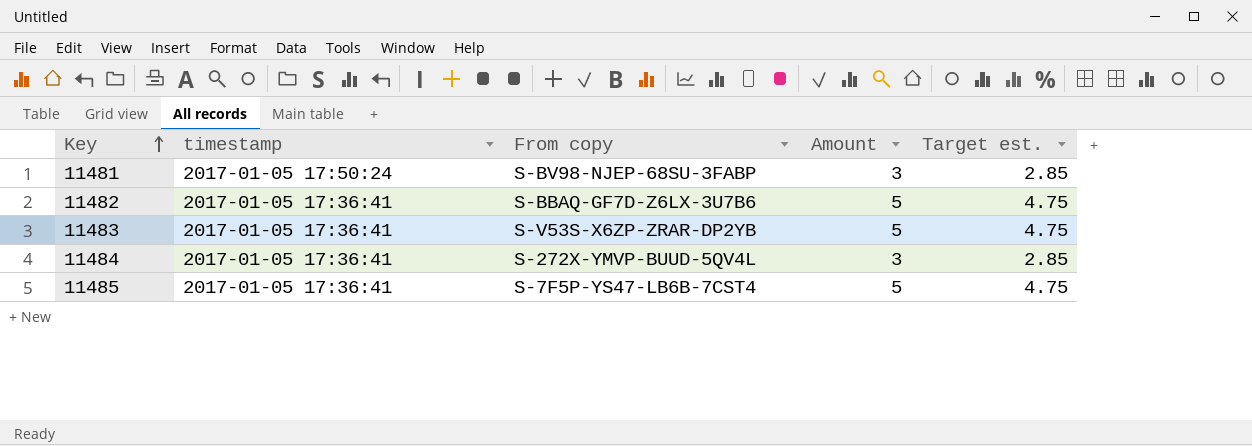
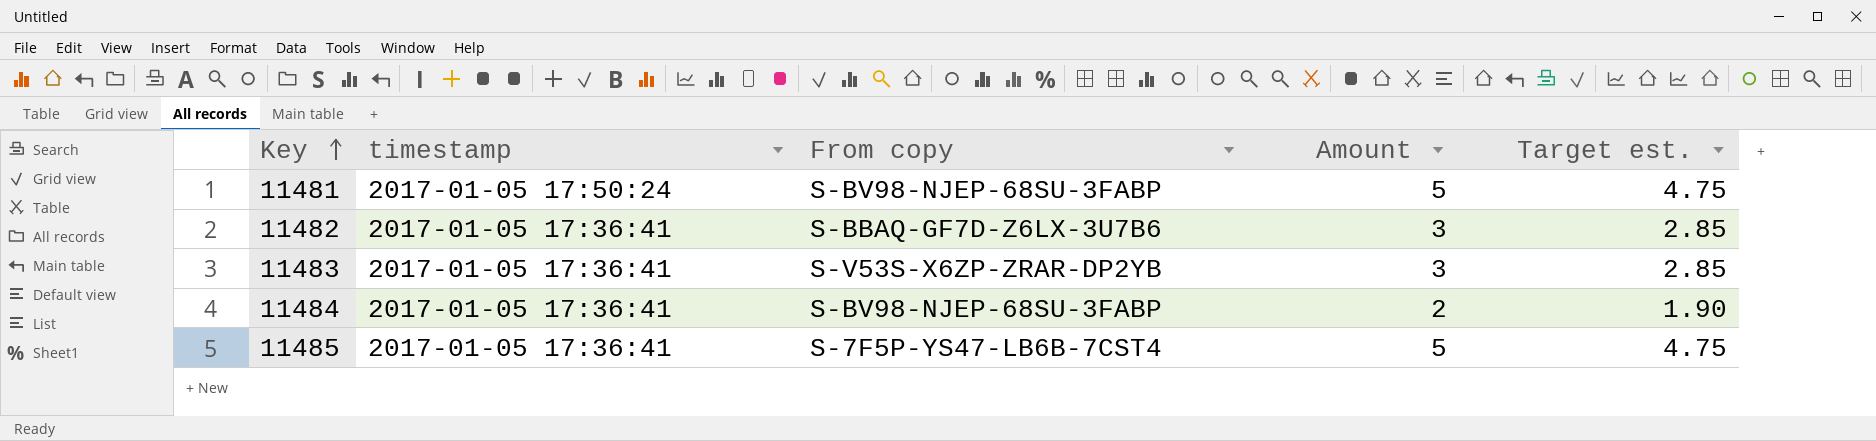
11481 | Amount: 3 -> 5
11481 | Target est.: 2.85 -> 4.75
11482 | Amount: 5 -> 3
11482 | Target est.: 4.75 -> 2.85
11483 | Amount: 5 -> 3
11483 | Target est.: 4.75 -> 2.85
11484 | From copy: S-272X-YMVP-BUUD-5QV4L -> S-BV98-NJEP-68SU-3FABP
11484 | Amount: 3 -> 2
11484 | Target est.: 2.85 -> 1.90

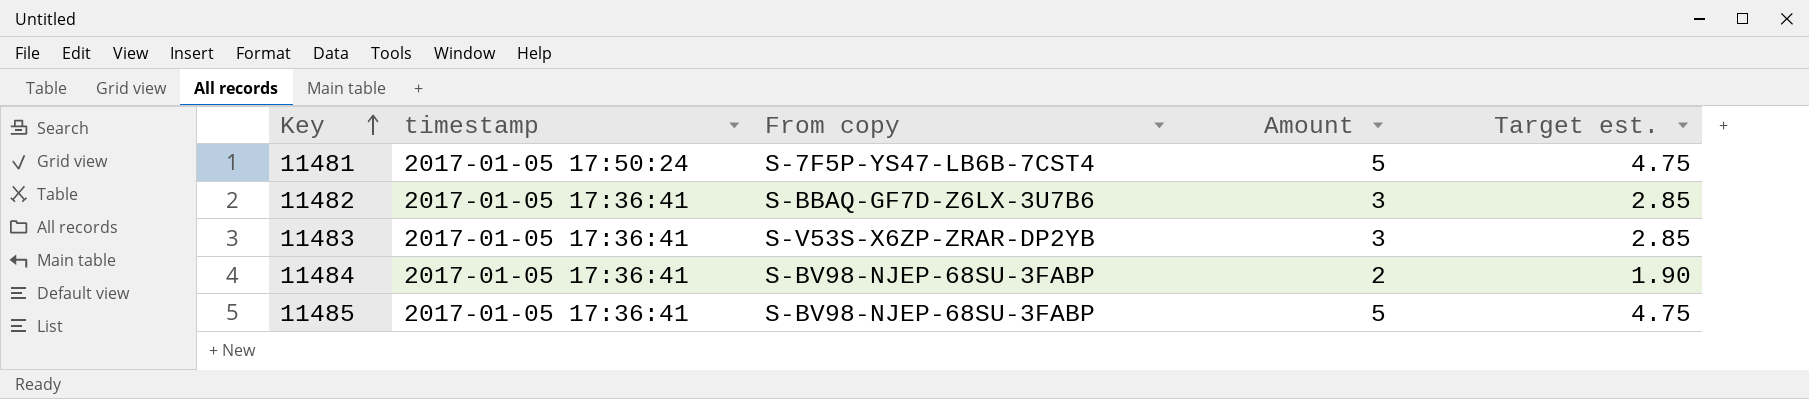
11481 | From copy: S-BV98-NJEP-68SU-3FABP -> S-7F5P-YS47-LB6B-7CST4
11485 | From copy: S-7F5P-YS47-LB6B-7CST4 -> S-BV98-NJEP-68SU-3FABP

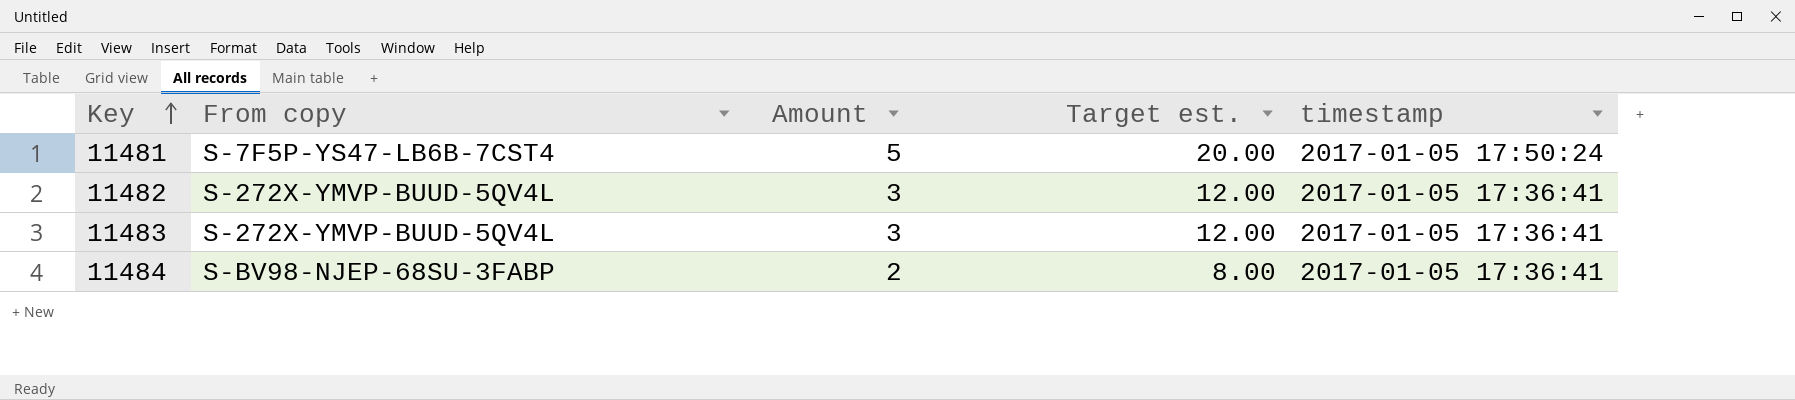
column Target est. | formula: [Amount] * 0.95 -> [Amount] * 4
column timestamp | position: 2 -> 5
row 11485: 2017-01-05 17:36:41 | S-BV98-NJEP-68SU-3FABP | 5 | 4.75 -> none
11482 | From copy: S-BBAQ-GF7D-Z6LX-3U7B6 -> S-272X-YMVP-BUUD-5QV4L
11483 | From copy: S-V53S-X6ZP-ZRAR-DP2YB -> S-272X-YMVP-BUUD-5QV4L

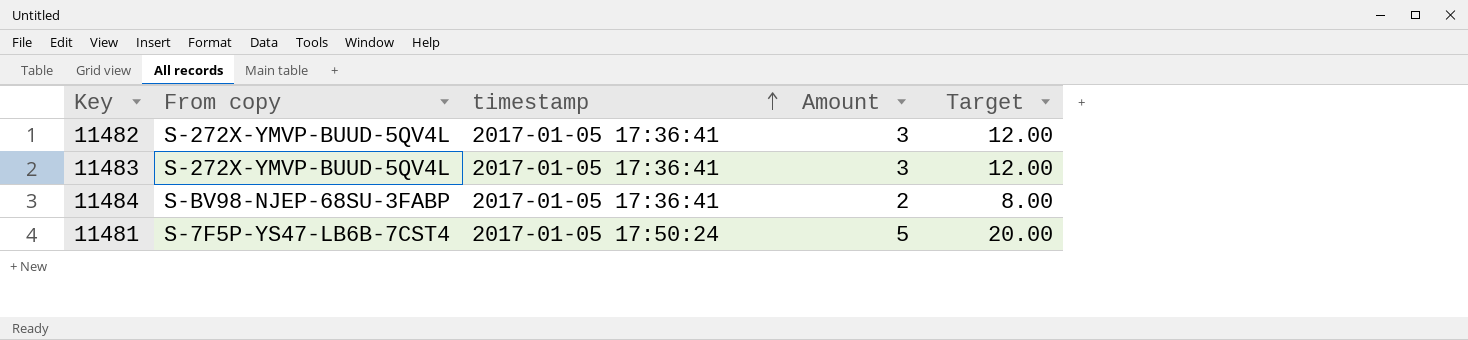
row order: Key ascending -> timestamp ascending
column timestamp | position: 5 -> 3
column name: Target est. -> Target

